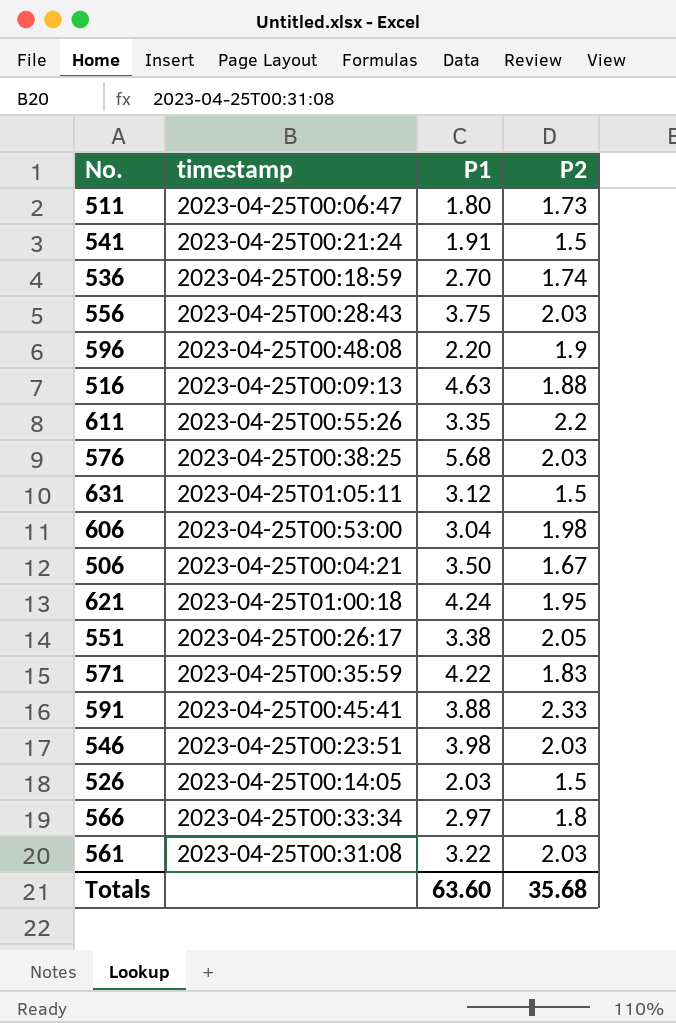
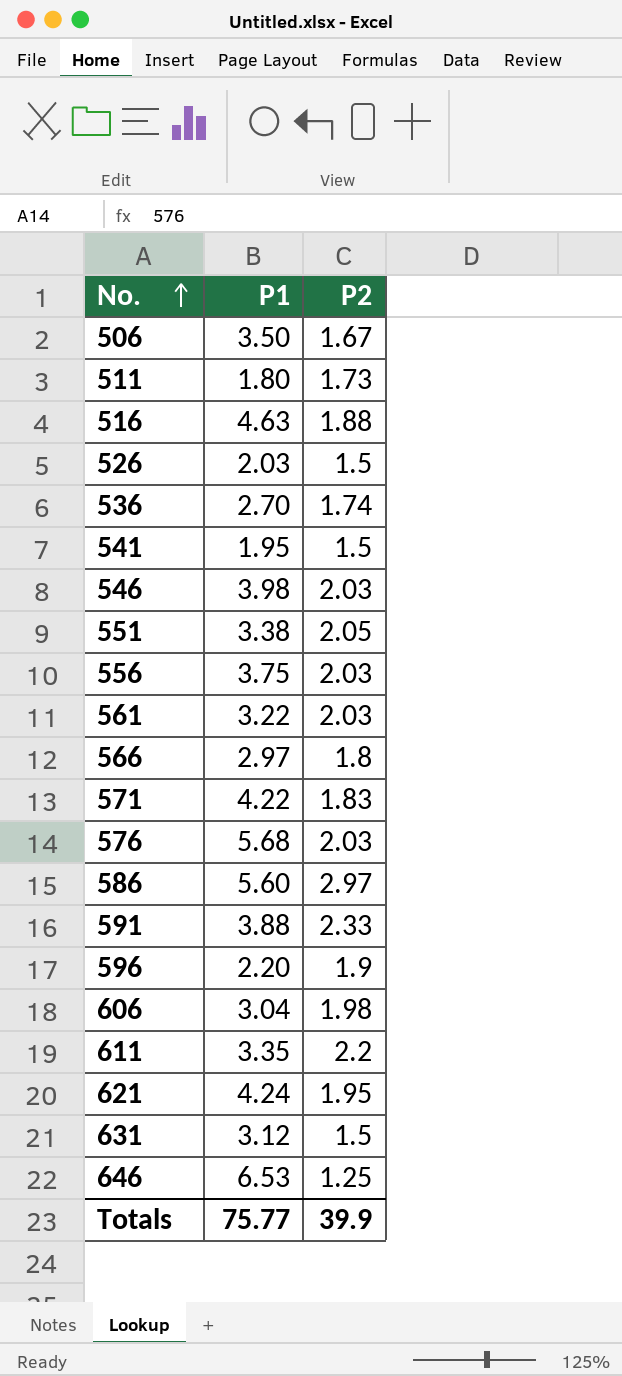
row order: none -> No. ascending
column timestamp | position: 2 -> none
541 | P1: 1.91 -> 1.95
row 586: none -> 5.60 | 2.97
row 646: none -> 6.53 | 1.25
Totals | P1: 63.60 -> 75.77
Totals | P2: 35.68 -> 39.9

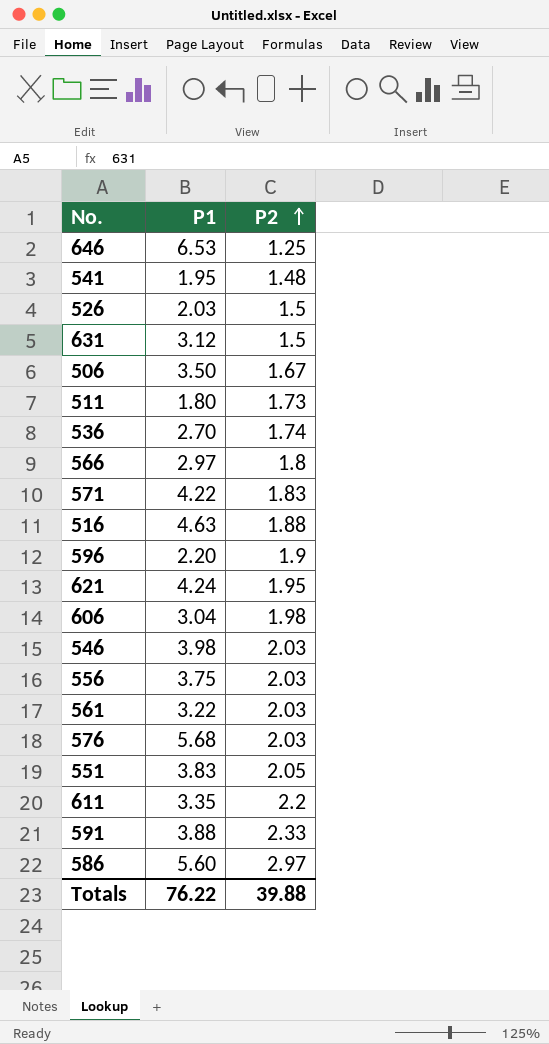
row order: No. ascending -> P2 ascending
541 | P2: 1.5 -> 1.48
551 | P1: 3.38 -> 3.83
Totals | P1: 75.77 -> 76.22
Totals | P2: 39.9 -> 39.88

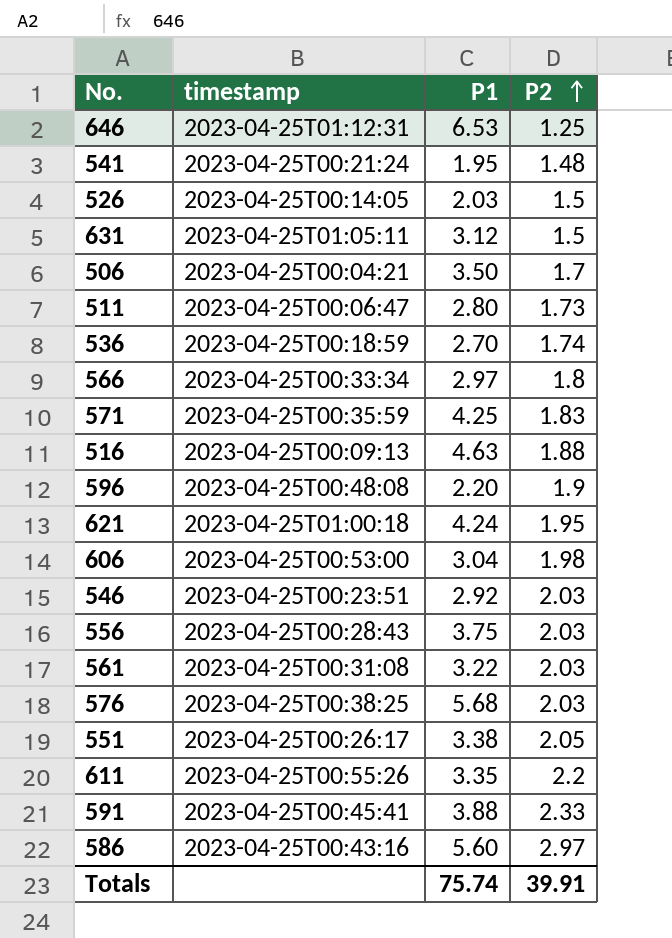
column timestamp | position: none -> 2
506 | P2: 1.67 -> 1.7
511 | P1: 1.80 -> 2.80
571 | P1: 4.22 -> 4.25
546 | P1: 3.98 -> 2.92
551 | P1: 3.83 -> 3.38
Totals | P1: 76.22 -> 75.74
Totals | P2: 39.88 -> 39.91

